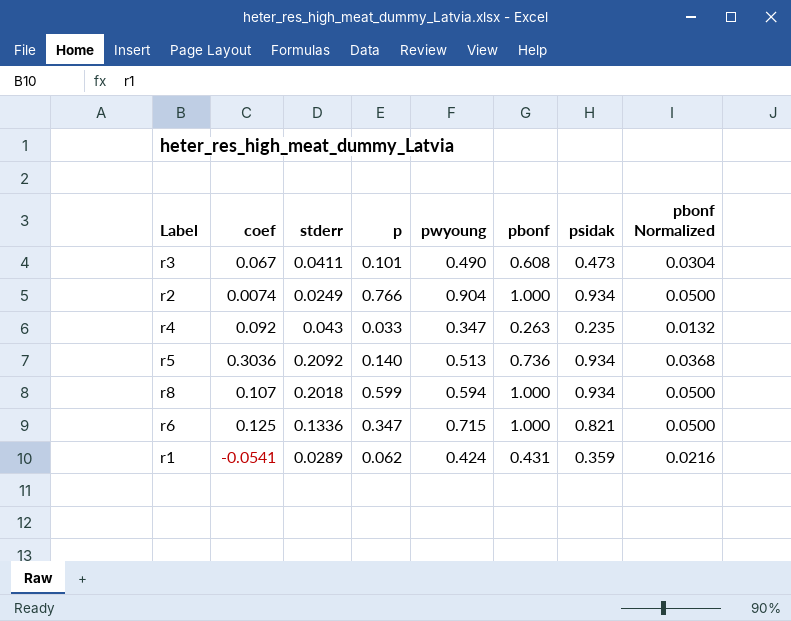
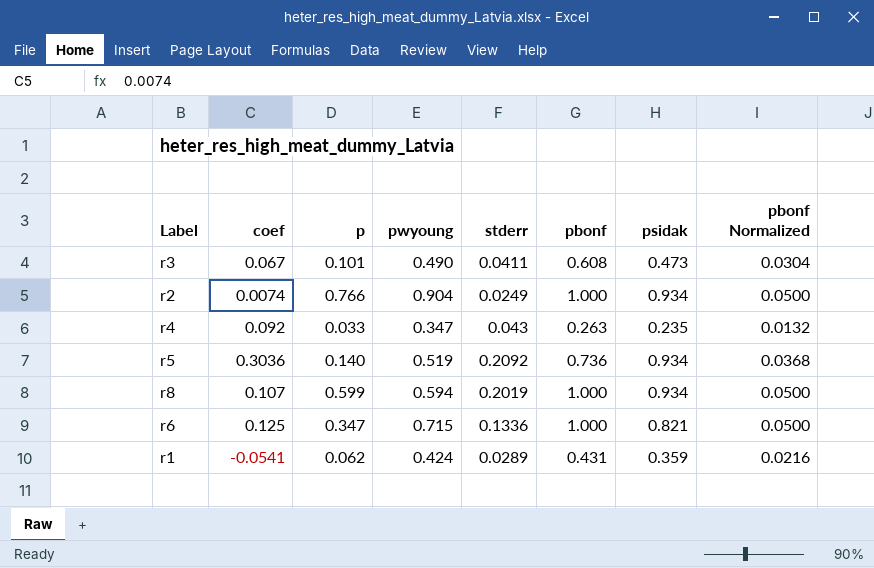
column stderr | position: 3 -> 5
r5 | pwyoung: 0.513 -> 0.519
r8 | stderr: 0.2018 -> 0.2019

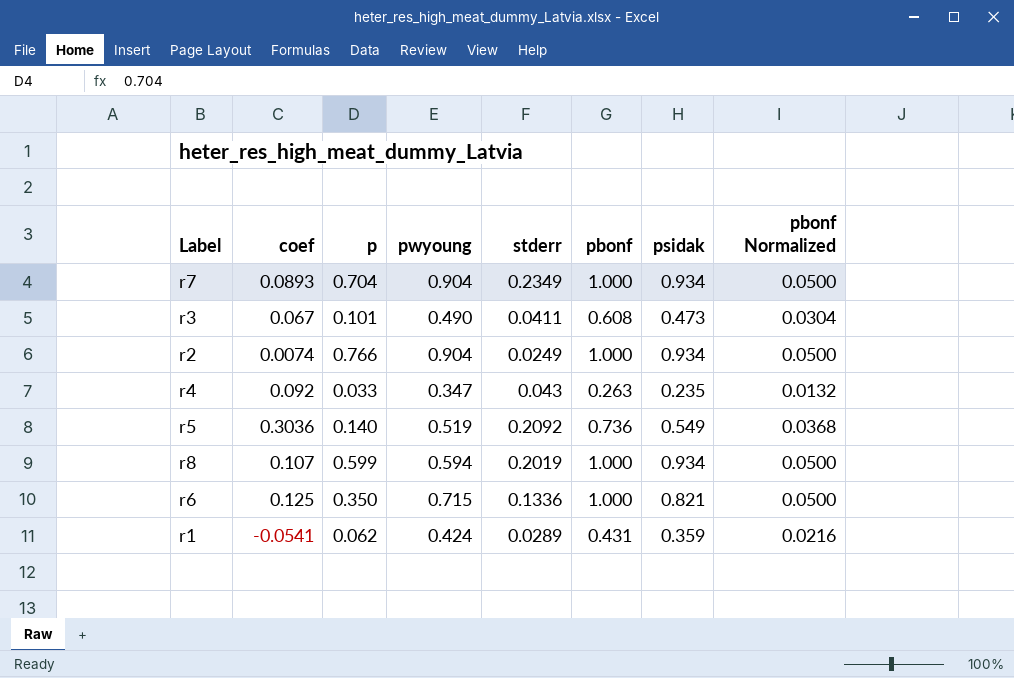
row r7: none -> 0.0893 | 0.704 | 0.904 | 0.2349 | 1.000 | 0.934 | 0.0500
r5 | psidak: 0.934 -> 0.549
r6 | p: 0.347 -> 0.350

